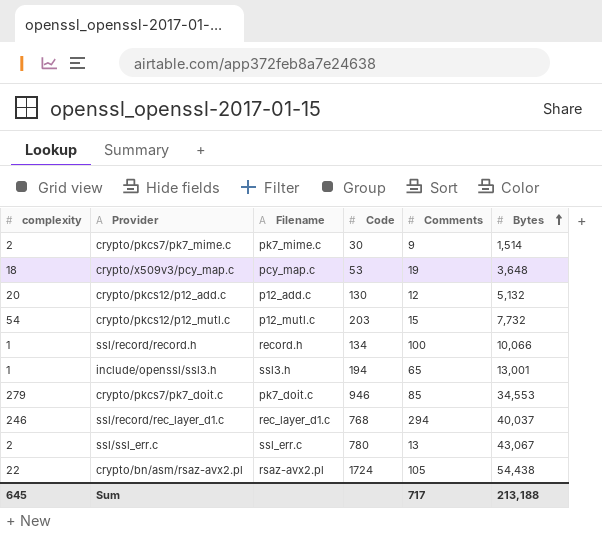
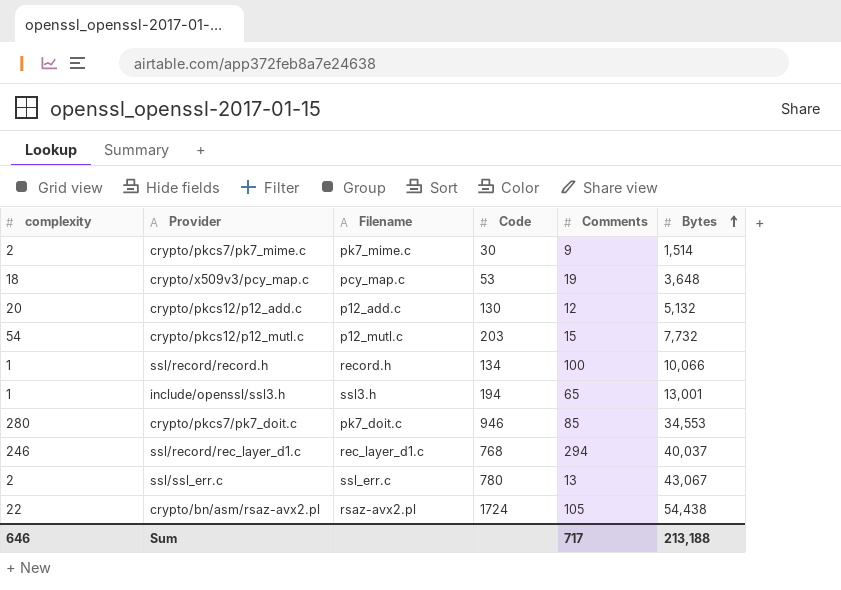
crypto/pkcs7/pk7_doit.c | complexity: 279 -> 280
Sum | complexity: 645 -> 646

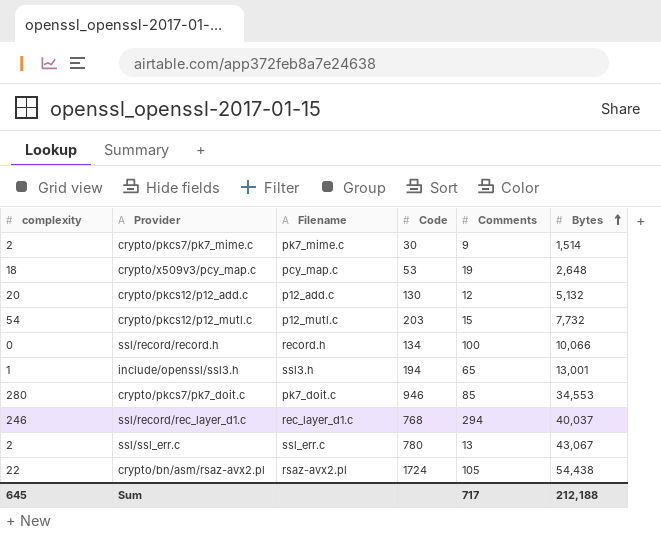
crypto/x509v3/pcy_map.c | Bytes: 3,648 -> 2,648
ssl/record/record.h | complexity: 1 -> 0
Sum | complexity: 646 -> 645
Sum | Bytes: 213,188 -> 212,188

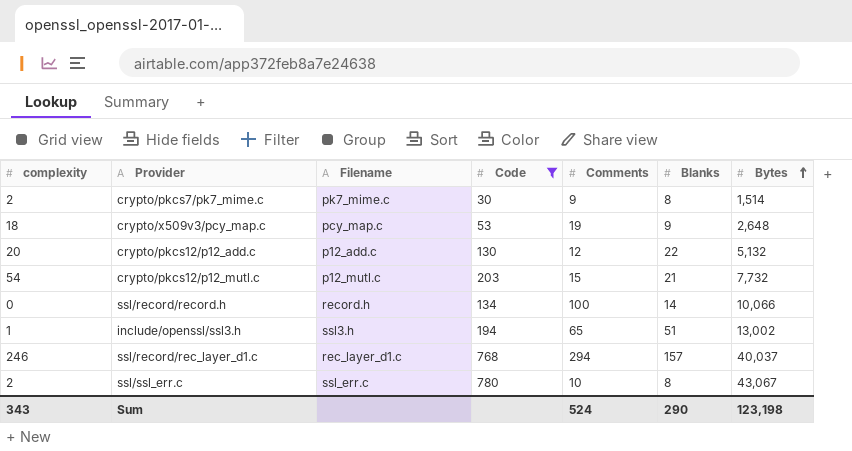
filter: none -> Code <= 780
column Blanks | position: none -> 6
include/openssl/ssl3.h | Bytes: 13,001 -> 13,002
ssl/ssl_err.c | Comments: 13 -> 10
Sum | complexity: 645 -> 343
Sum | Comments: 717 -> 524
Sum | Bytes: 212,188 -> 123,198

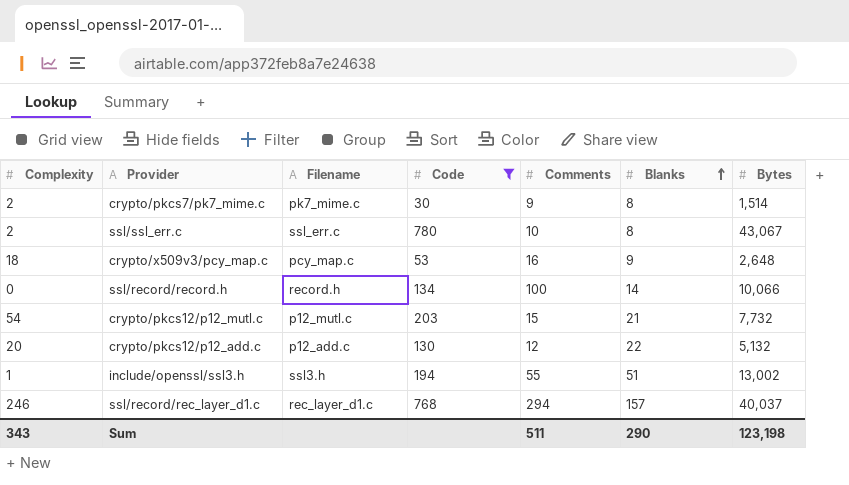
row order: Bytes ascending -> Blanks ascending
column name: complexity -> Complexity
crypto/x509v3/pcy_map.c | Comments: 19 -> 16
include/openssl/ssl3.h | Comments: 65 -> 55
Sum | Comments: 524 -> 511

